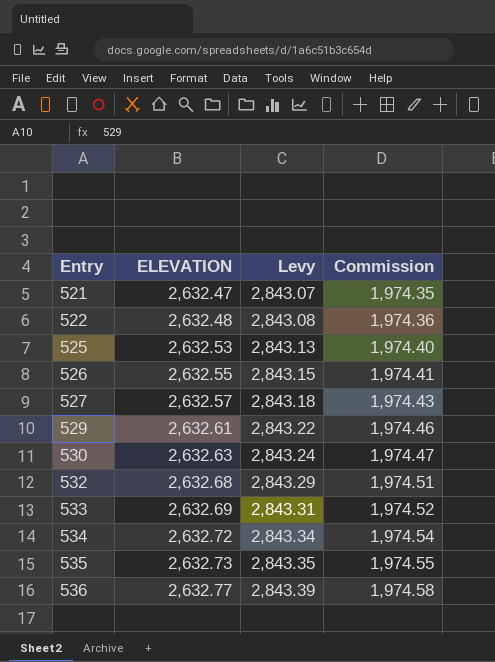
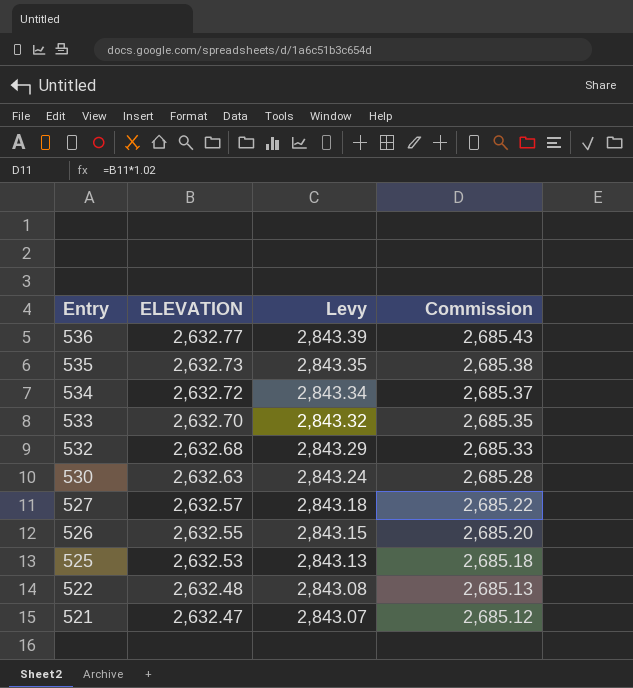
row order: Entry ascending -> Entry descending
column Commission | formula: [ELEVATION] * 0.75 -> [ELEVATION] * 1.02
row 529: 2,632.61 | 2,843.22 | 1,974.46 -> none
533 | ELEVATION: 2,632.69 -> 2,632.70
533 | Levy: 2,843.31 -> 2,843.32

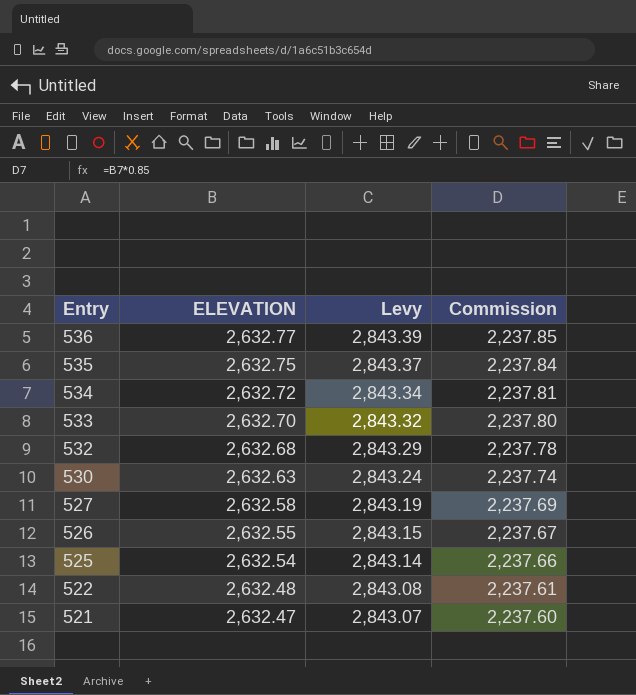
column Commission | formula: [ELEVATION] * 1.02 -> [ELEVATION] * 0.85
535 | ELEVATION: 2,632.73 -> 2,632.75
535 | Levy: 2,843.35 -> 2,843.37
527 | ELEVATION: 2,632.57 -> 2,632.58
527 | Levy: 2,843.18 -> 2,843.19
525 | ELEVATION: 2,632.53 -> 2,632.54
525 | Levy: 2,843.13 -> 2,843.14

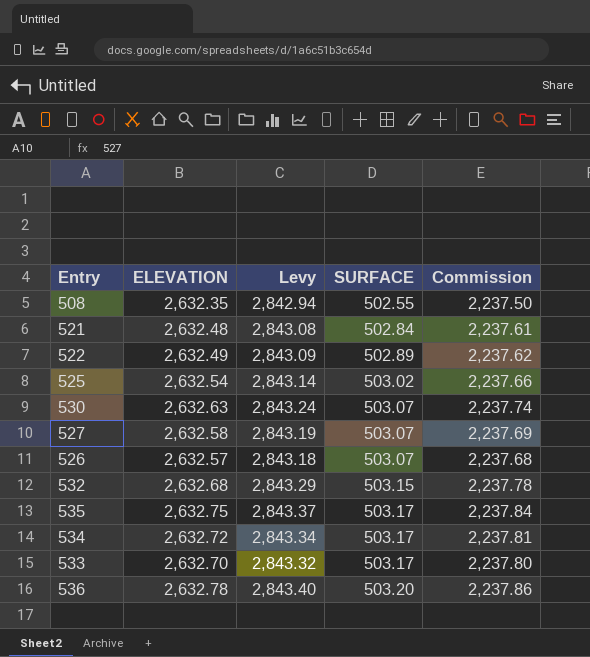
row order: Entry descending -> SURFACE ascending
column SURFACE | position: none -> 4
row 508: none -> 2,632.35 | 2,842.94 | 502.55 | 2,237.50
521 | ELEVATION: 2,632.47 -> 2,632.48
521 | Levy: 2,843.07 -> 2,843.08
521 | Commission: 2,237.60 -> 2,237.61
522 | ELEVATION: 2,632.48 -> 2,632.49
522 | Levy: 2,843.08 -> 2,843.09
522 | Commission: 2,237.61 -> 2,237.62
526 | ELEVATION: 2,632.55 -> 2,632.57
526 | Levy: 2,843.15 -> 2,843.18
526 | Commission: 2,237.67 -> 2,237.68
536 | ELEVATION: 2,632.77 -> 2,632.78
536 | Levy: 2,843.39 -> 2,843.40
536 | Commission: 2,237.85 -> 2,237.86

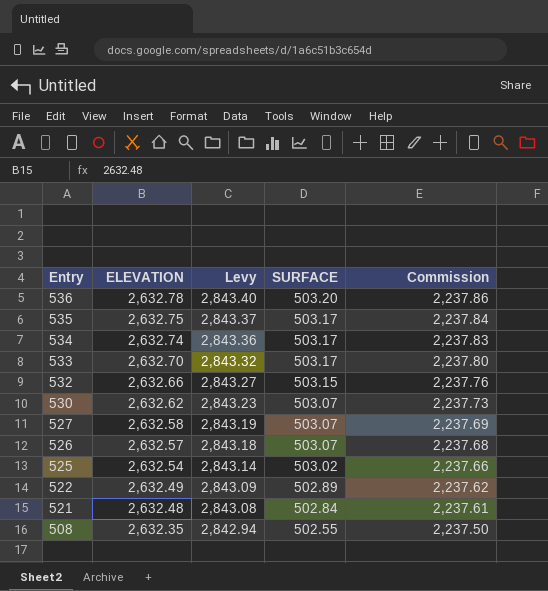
row order: SURFACE ascending -> Entry descending
534 | ELEVATION: 2,632.72 -> 2,632.74
534 | Levy: 2,843.34 -> 2,843.36
534 | Commission: 2,237.81 -> 2,237.83
532 | ELEVATION: 2,632.68 -> 2,632.66
532 | Levy: 2,843.29 -> 2,843.27
532 | Commission: 2,237.78 -> 2,237.76
530 | ELEVATION: 2,632.63 -> 2,632.62
530 | Levy: 2,843.24 -> 2,843.23
530 | Commission: 2,237.74 -> 2,237.73

